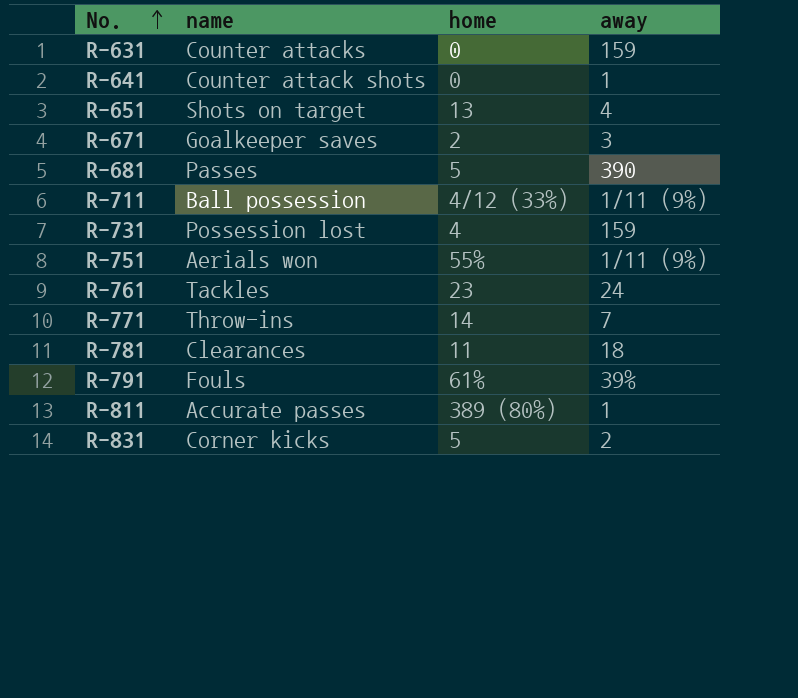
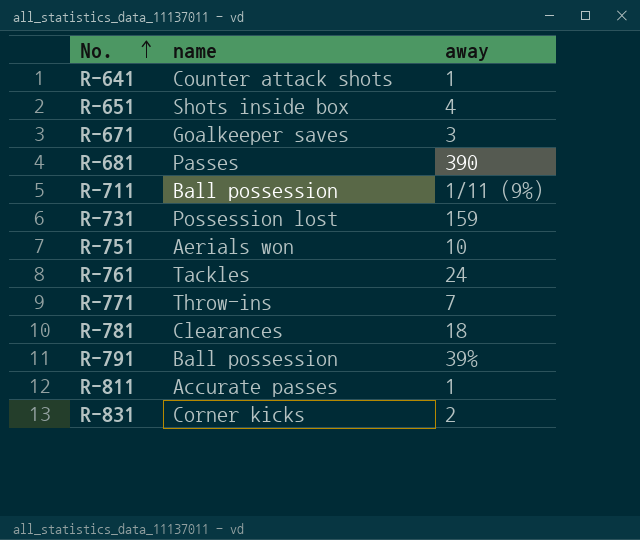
column home | position: 3 -> none
row R-631: Counter attacks | 0 | 159 -> none
R-651 | name: Shots on target -> Shots inside box
R-751 | away: 1/11 (9%) -> 10
R-791 | name: Fouls -> Ball possession

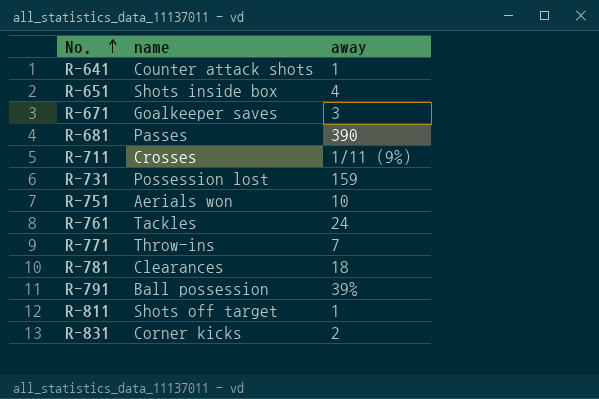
R-711 | name: Ball possession -> Crosses
R-811 | name: Accurate passes -> Shots off target

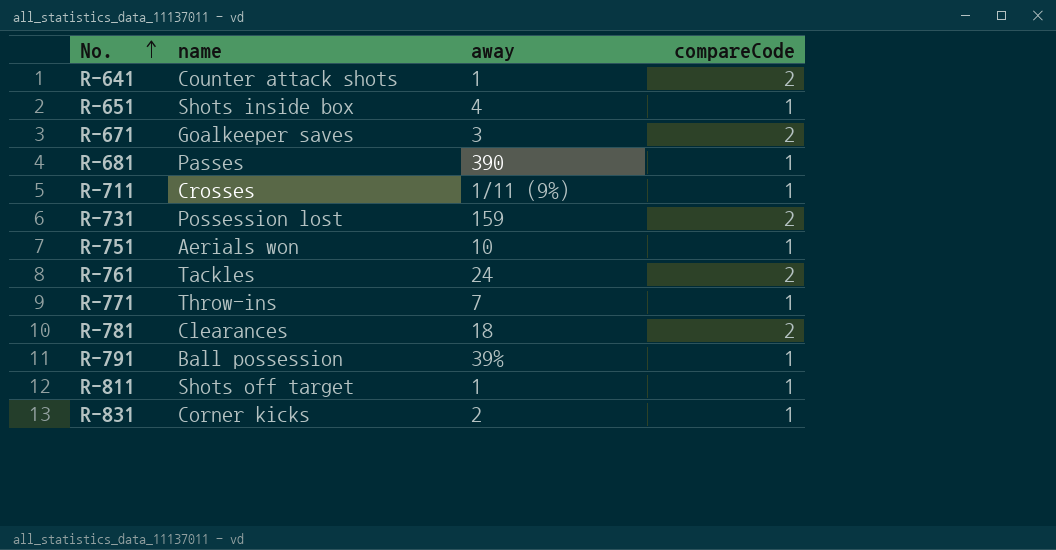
column compareCode | position: none -> 4

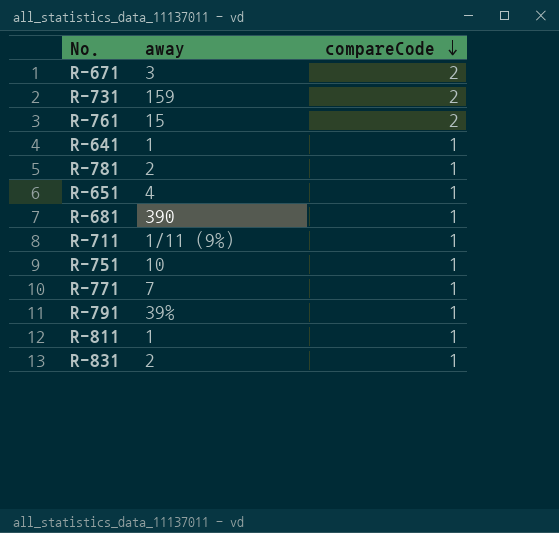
row order: No. ascending -> compareCode descending
column name | position: 2 -> none
R-761 | away: 24 -> 15
R-641 | compareCode: 2 -> 1
R-781 | away: 18 -> 2
R-781 | compareCode: 2 -> 1

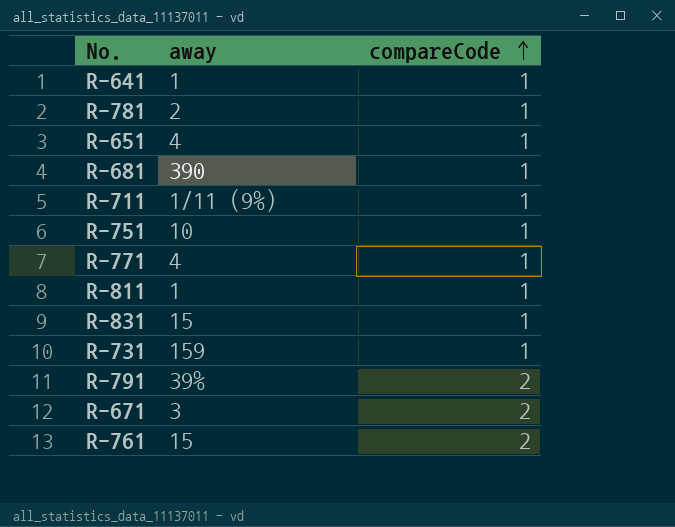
row order: compareCode descending -> compareCode ascending
R-771 | away: 7 -> 4
R-831 | away: 2 -> 15
R-731 | compareCode: 2 -> 1
R-791 | compareCode: 1 -> 2

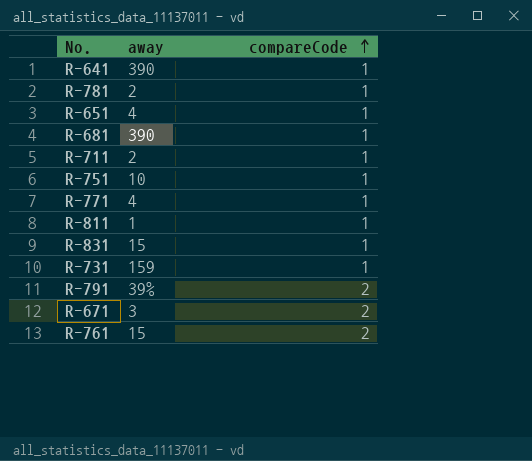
R-641 | away: 1 -> 390
R-711 | away: 1/11 (9%) -> 2

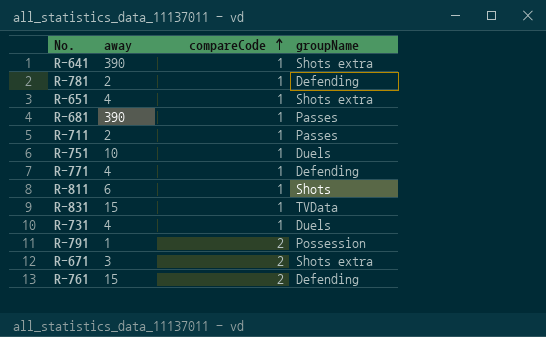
column groupName | position: none -> 4
R-811 | away: 1 -> 6
R-731 | away: 159 -> 4
R-791 | away: 39% -> 1

